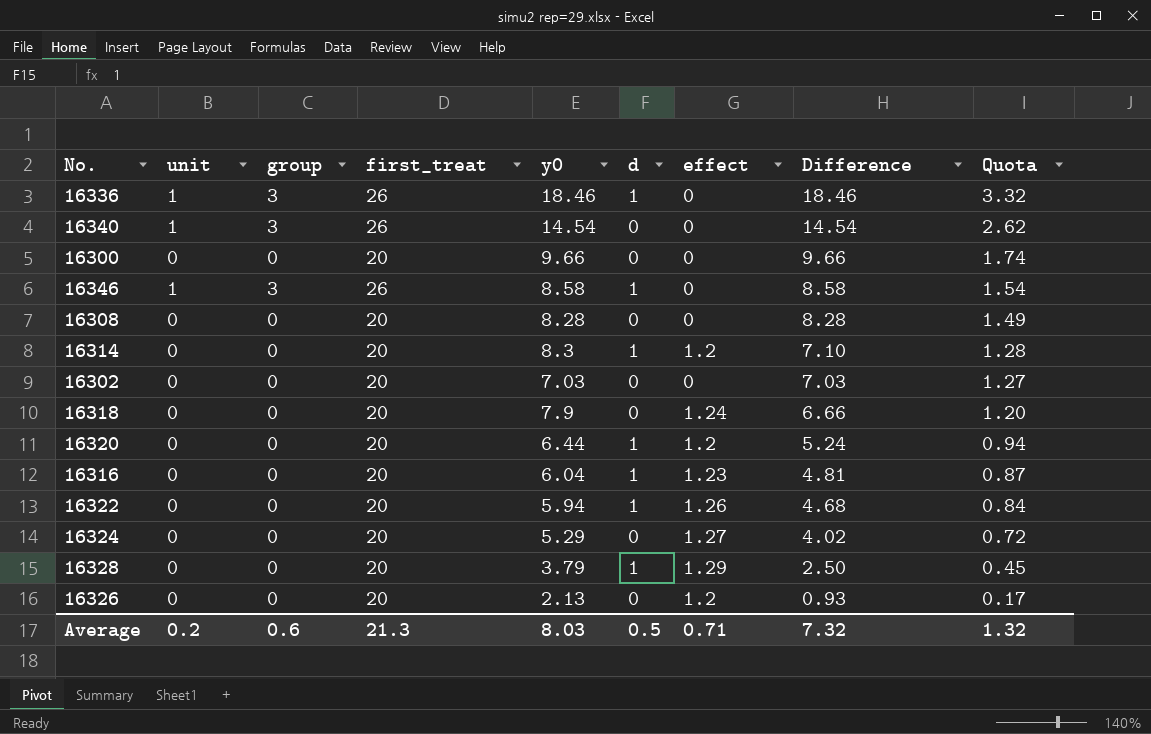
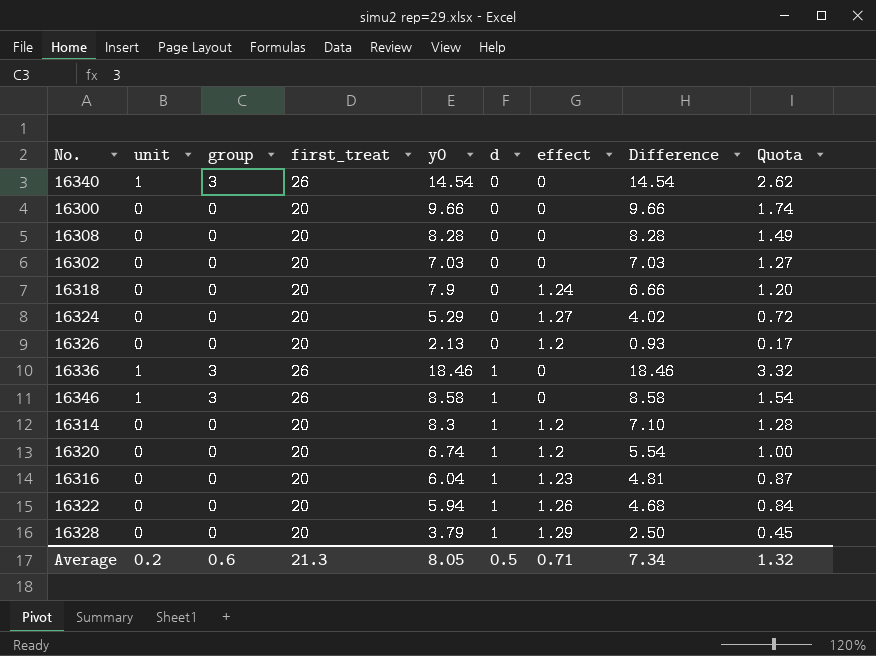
row order: Difference descending -> d ascending
16320 | y0: 6.44 -> 6.74
16320 | Difference: 5.24 -> 5.54
16320 | Quota: 0.94 -> 1.00
Average | y0: 8.03 -> 8.05
Average | Difference: 7.32 -> 7.34

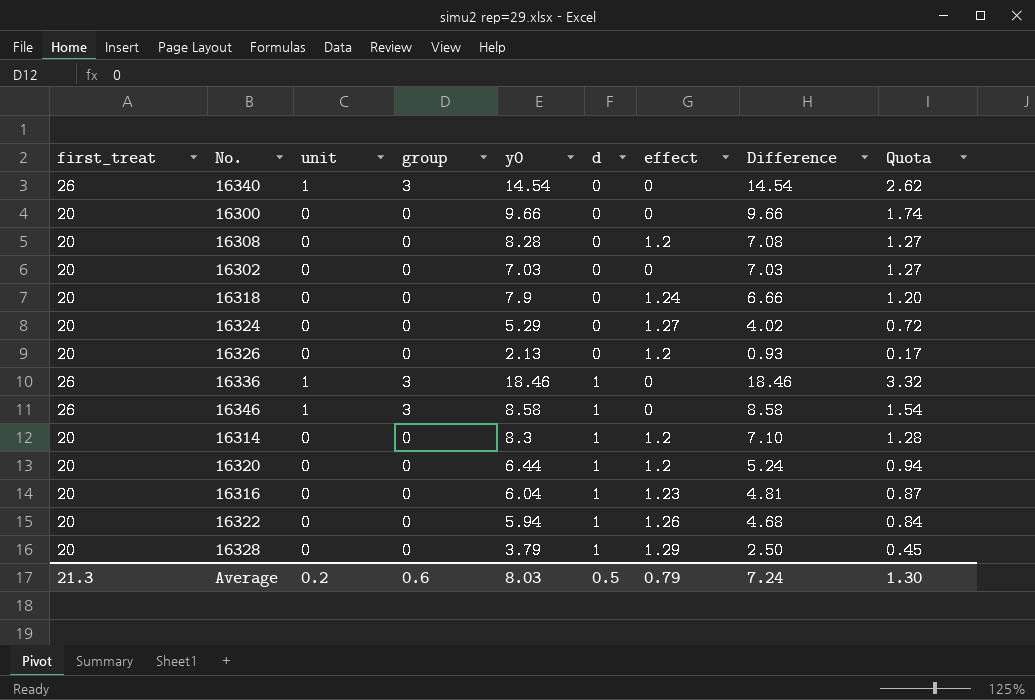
column first_treat | position: 4 -> 1
16308 | effect: 0 -> 1.2
16308 | Difference: 8.28 -> 7.08
16308 | Quota: 1.49 -> 1.27
16320 | y0: 6.74 -> 6.44
16320 | Difference: 5.54 -> 5.24
16320 | Quota: 1.00 -> 0.94
Average | y0: 8.05 -> 8.03
Average | effect: 0.71 -> 0.79
Average | Difference: 7.34 -> 7.24
Average | Quota: 1.32 -> 1.30

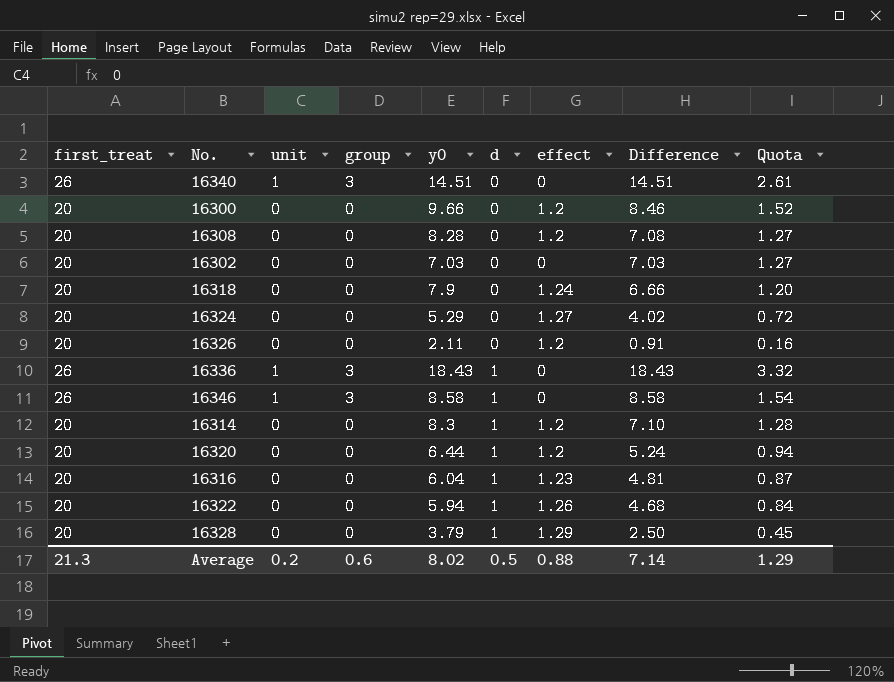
16340 | y0: 14.54 -> 14.51
16340 | Difference: 14.54 -> 14.51
16340 | Quota: 2.62 -> 2.61
16300 | effect: 0 -> 1.2
16300 | Difference: 9.66 -> 8.46
16300 | Quota: 1.74 -> 1.52
16326 | y0: 2.13 -> 2.11
16326 | Difference: 0.93 -> 0.91
16326 | Quota: 0.17 -> 0.16
16336 | y0: 18.46 -> 18.43
16336 | Difference: 18.46 -> 18.43
Average | y0: 8.03 -> 8.02
Average | effect: 0.79 -> 0.88
Average | Difference: 7.24 -> 7.14
Average | Quota: 1.30 -> 1.29

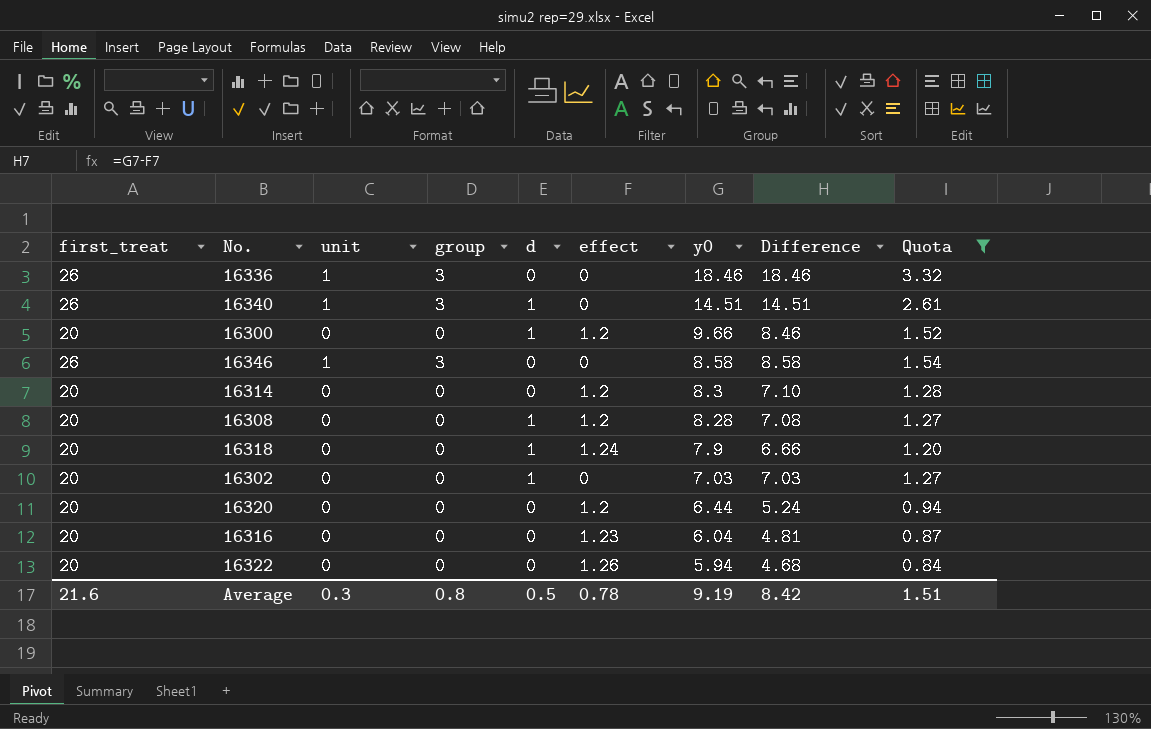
filter: none -> Quota >= 0.84
row order: d ascending -> y0 descending
column y0 | position: 5 -> 7
16336 | d: 1 -> 0
16336 | y0: 18.43 -> 18.46
16336 | Difference: 18.43 -> 18.46
16340 | d: 0 -> 1
16300 | d: 0 -> 1
16346 | d: 1 -> 0
16314 | d: 1 -> 0
16308 | d: 0 -> 1
16318 | d: 0 -> 1
16302 | d: 0 -> 1
16320 | d: 1 -> 0
16316 | d: 1 -> 0
16322 | d: 1 -> 0
Average | first_treat: 21.3 -> 21.6
Average | unit: 0.2 -> 0.3
Average | group: 0.6 -> 0.8
Average | effect: 0.88 -> 0.78
Average | y0: 8.02 -> 9.19
Average | Difference: 7.14 -> 8.42
Average | Quota: 1.29 -> 1.51

